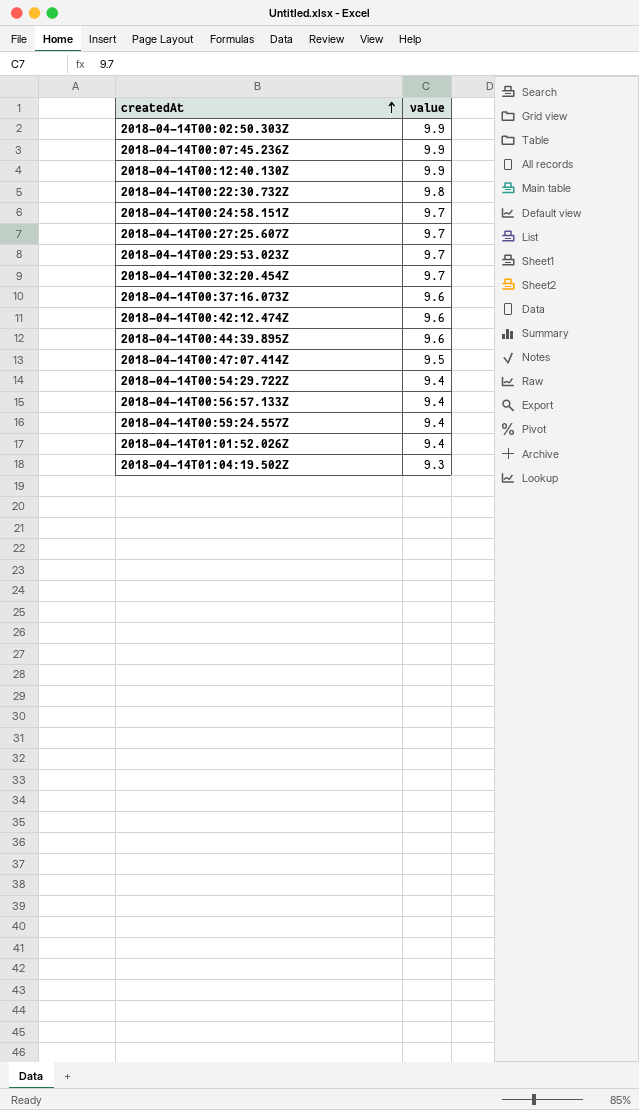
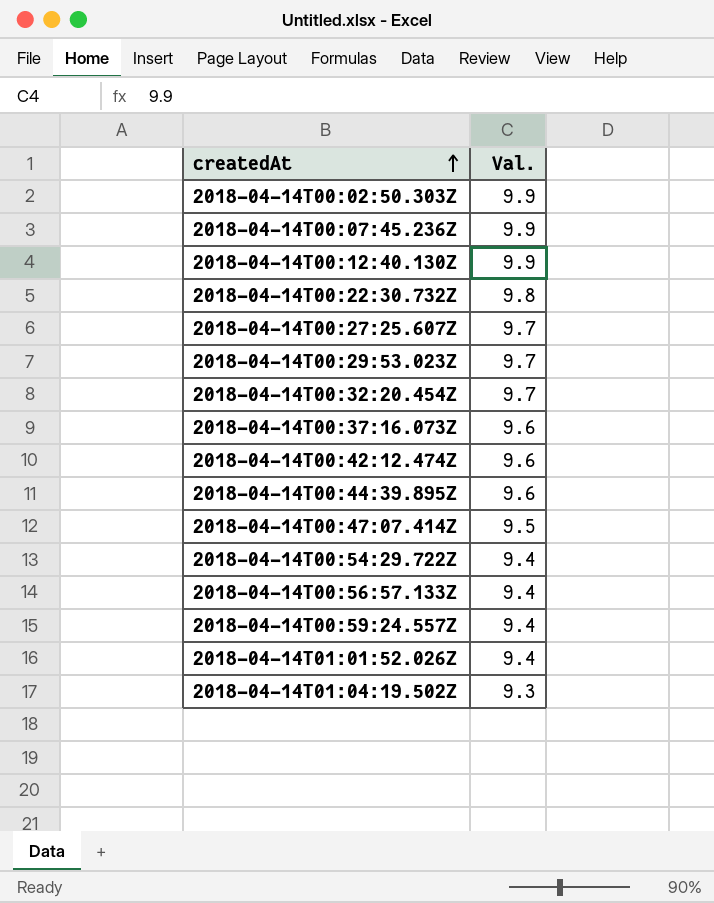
column name: value -> Val.
row 2018-04-14T00:24:58.151Z: 9.7 -> none

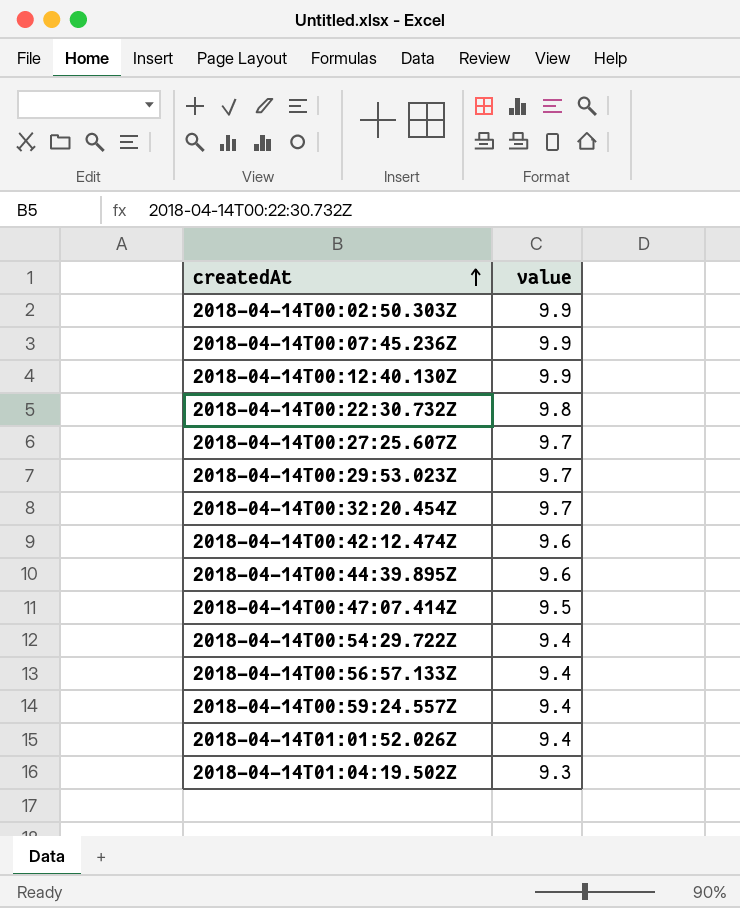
column name: Val. -> value
row 2018-04-14T00:37:16.073Z: 9.6 -> none

